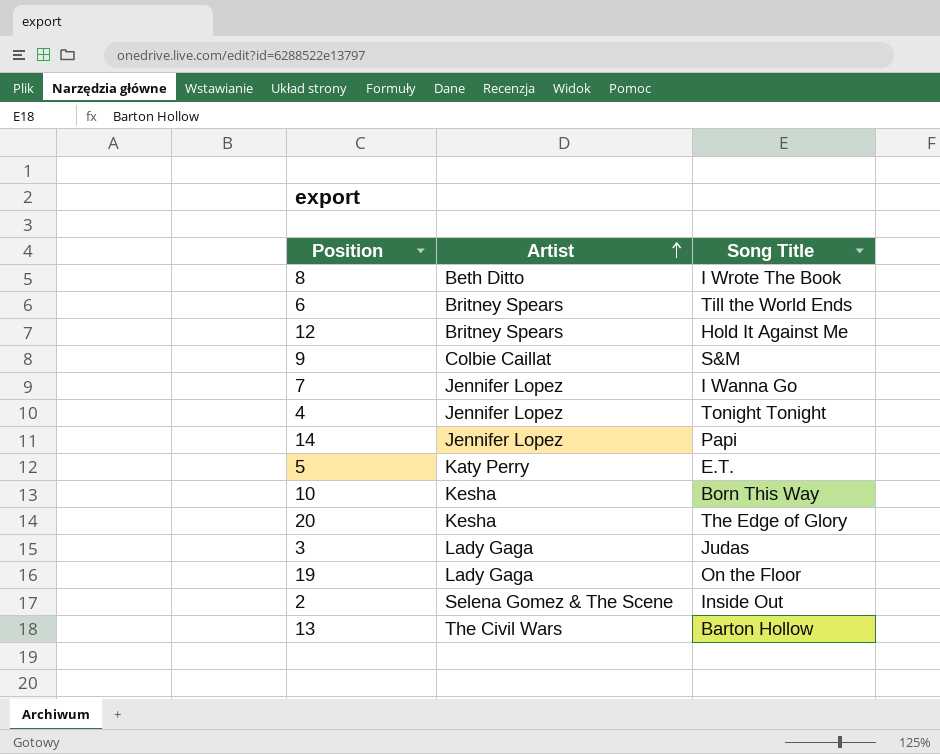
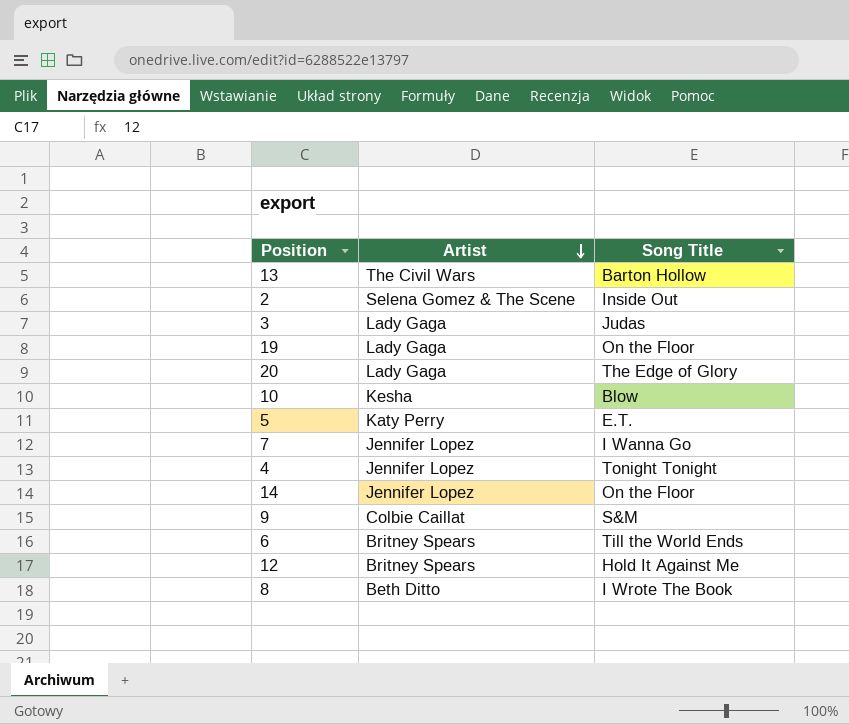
row order: Artist ascending -> Artist descending
20 | Artist: Kesha -> Lady Gaga
10 | Song Title: Born This Way -> Blow
14 | Song Title: Papi -> On the Floor

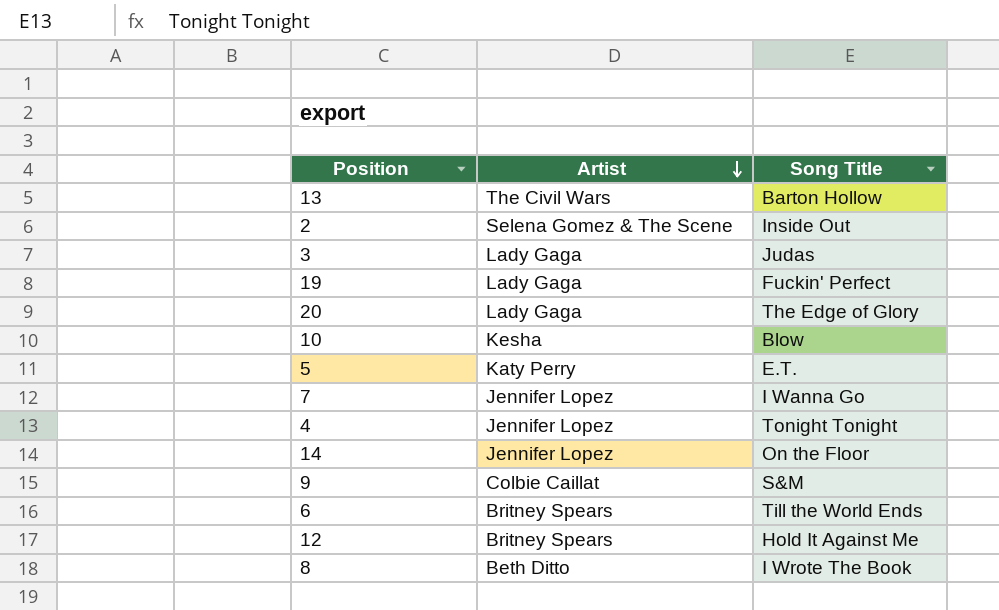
19 | Song Title: On the Floor -> Fuckin' Perfect

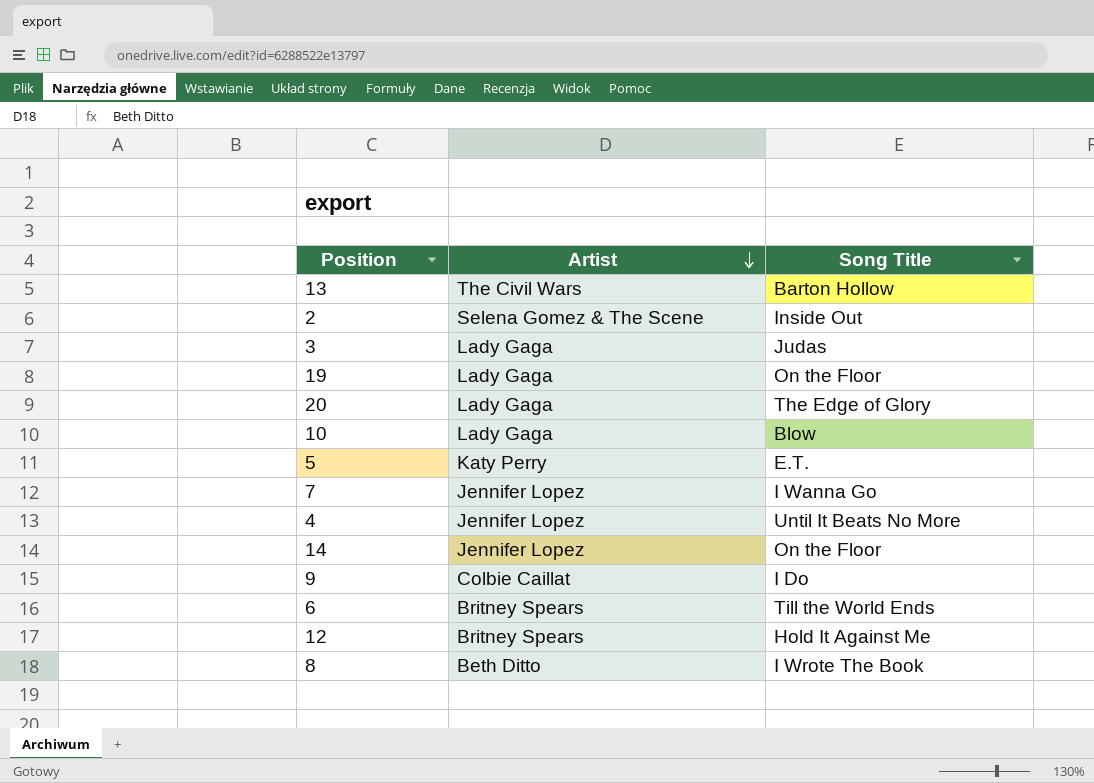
19 | Song Title: Fuckin' Perfect -> On the Floor
10 | Artist: Kesha -> Lady Gaga
4 | Song Title: Tonight Tonight -> Until It Beats No More
9 | Song Title: S&M -> I Do

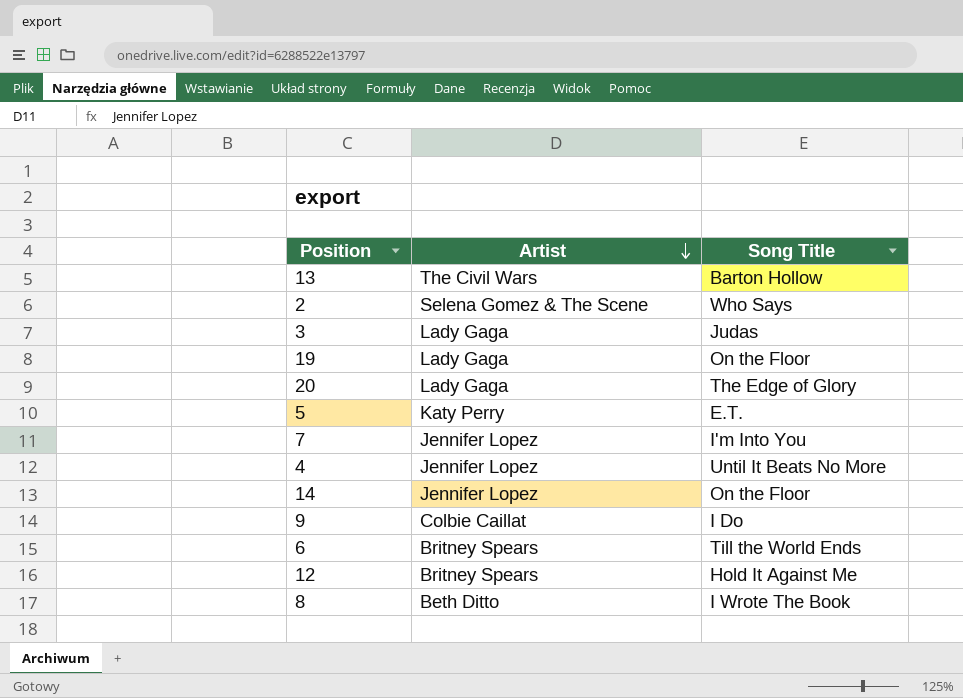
row 10: Lady Gaga | Blow -> none
2 | Song Title: Inside Out -> Who Says
7 | Song Title: I Wanna Go -> I'm Into You

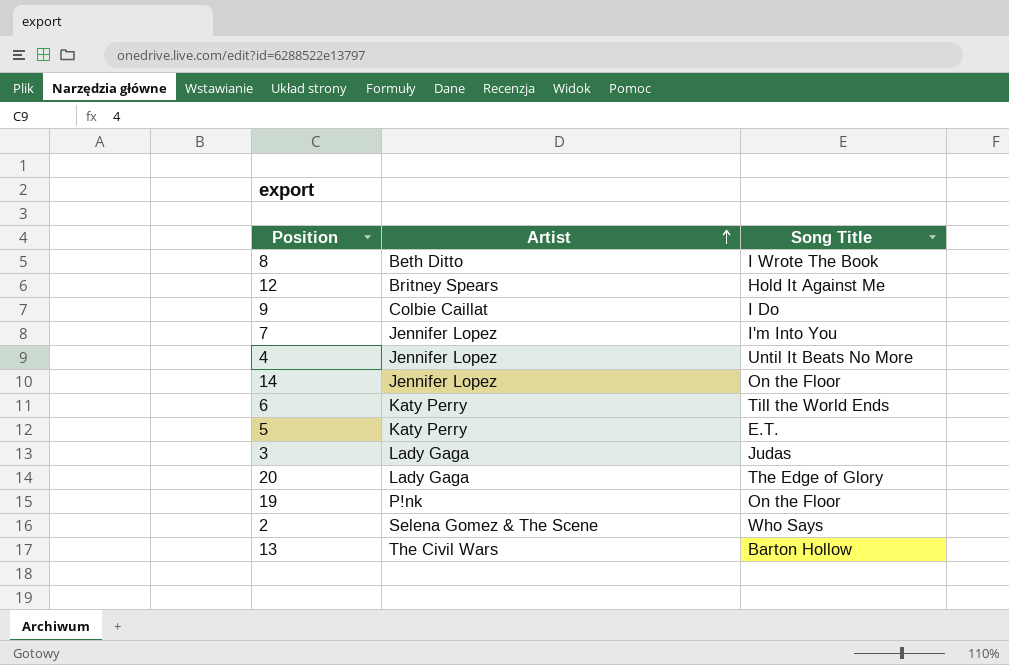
row order: Artist descending -> Artist ascending
6 | Artist: Britney Spears -> Katy Perry
19 | Artist: Lady Gaga -> P!nk

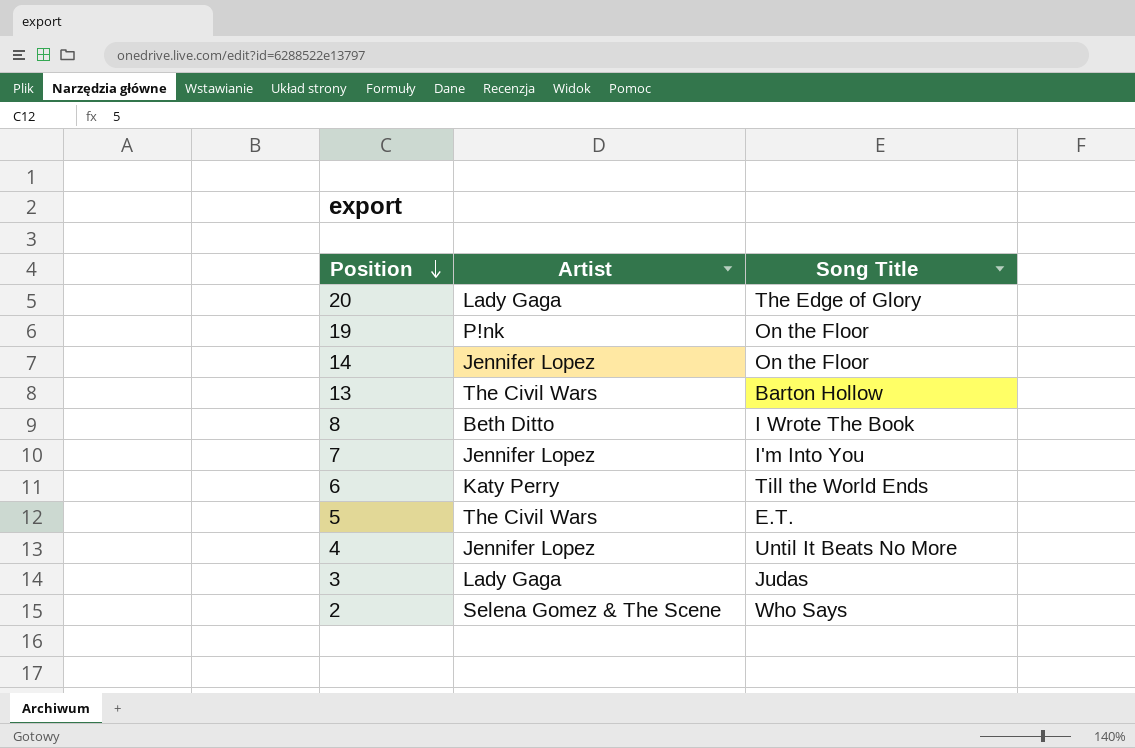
row order: Artist ascending -> Position descending
row 12: Britney Spears | Hold It Against Me -> none
row 9: Colbie Caillat | I Do -> none
5 | Artist: Katy Perry -> The Civil Wars

